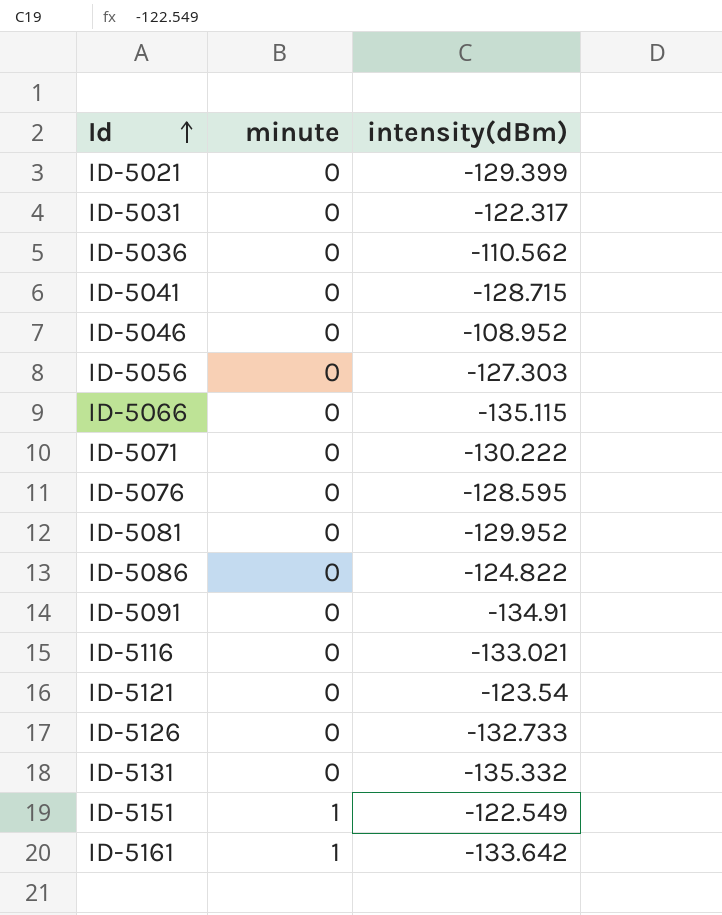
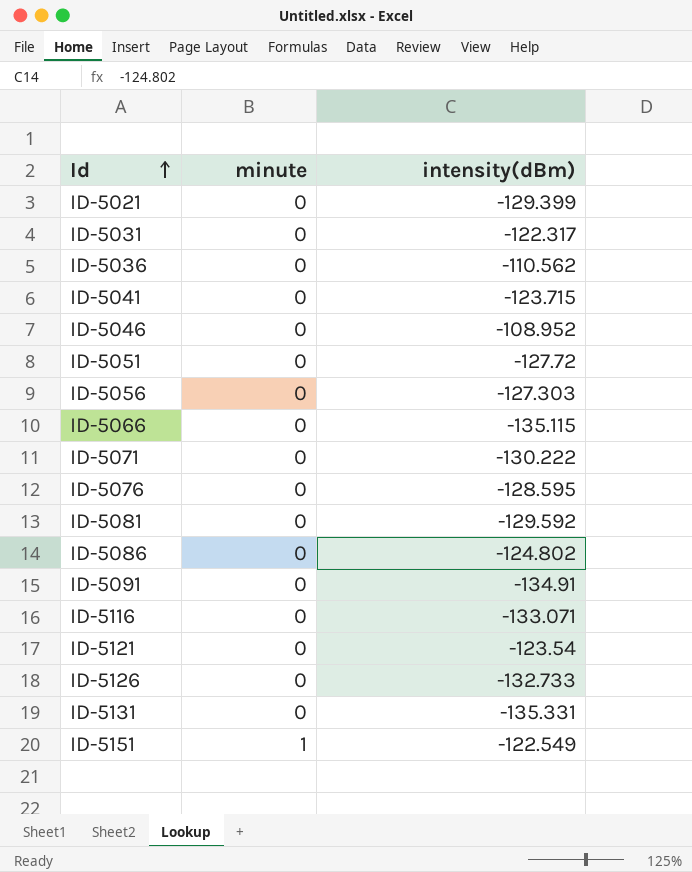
row ID-5161: 1 | -133.642 -> none
ID-5041 | intensity(dBm): -128.715 -> -123.715
row ID-5051: none -> 0 | -127.72
ID-5081 | intensity(dBm): -129.952 -> -129.592
ID-5086 | intensity(dBm): -124.822 -> -124.802
ID-5116 | intensity(dBm): -133.021 -> -133.071
ID-5131 | intensity(dBm): -135.332 -> -135.331

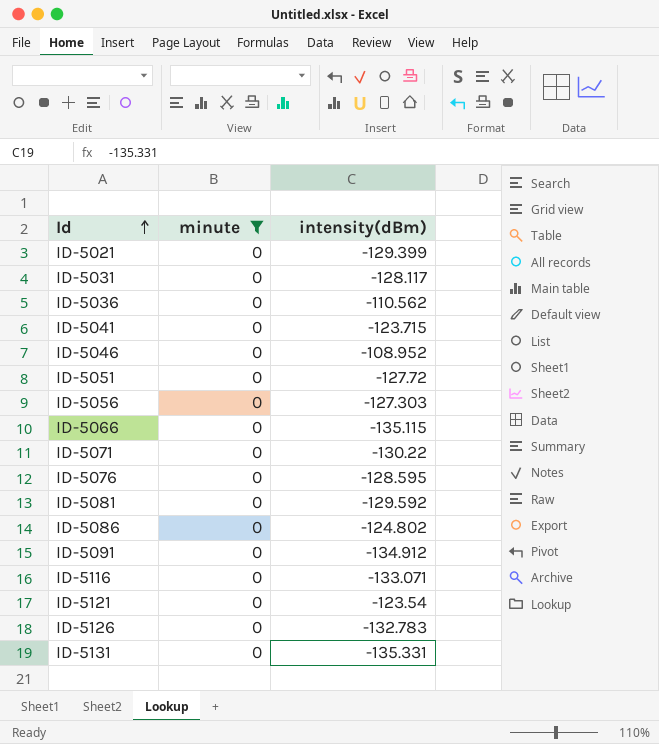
filter: none -> minute = 0
ID-5031 | intensity(dBm): -122.317 -> -128.117
ID-5071 | intensity(dBm): -130.222 -> -130.22
ID-5091 | intensity(dBm): -134.91 -> -134.912
ID-5126 | intensity(dBm): -132.733 -> -132.783

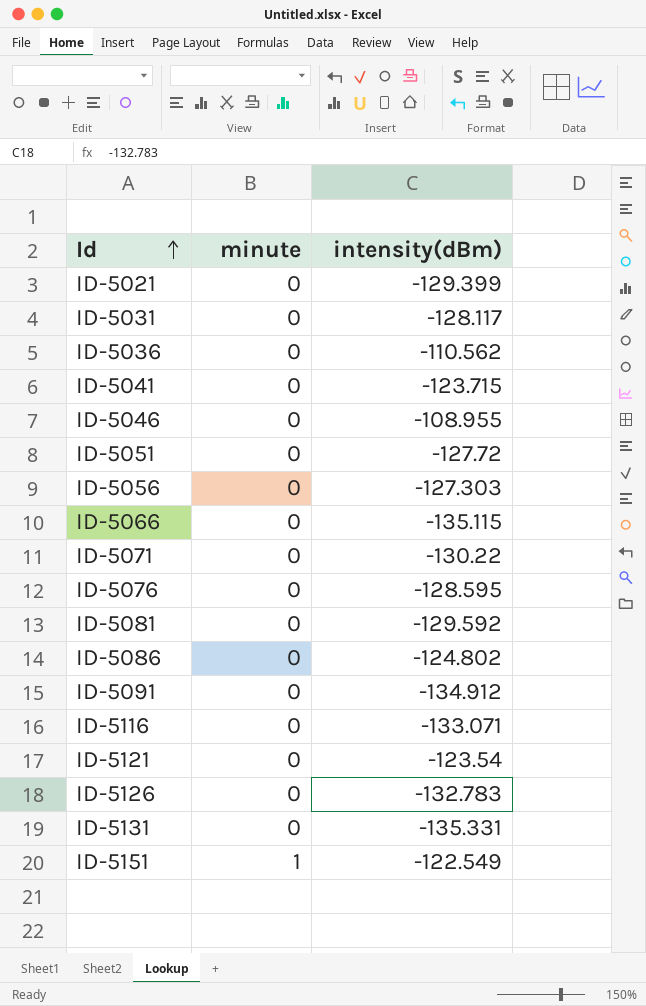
filter: minute = 0 -> none
ID-5046 | intensity(dBm): -108.952 -> -108.955

